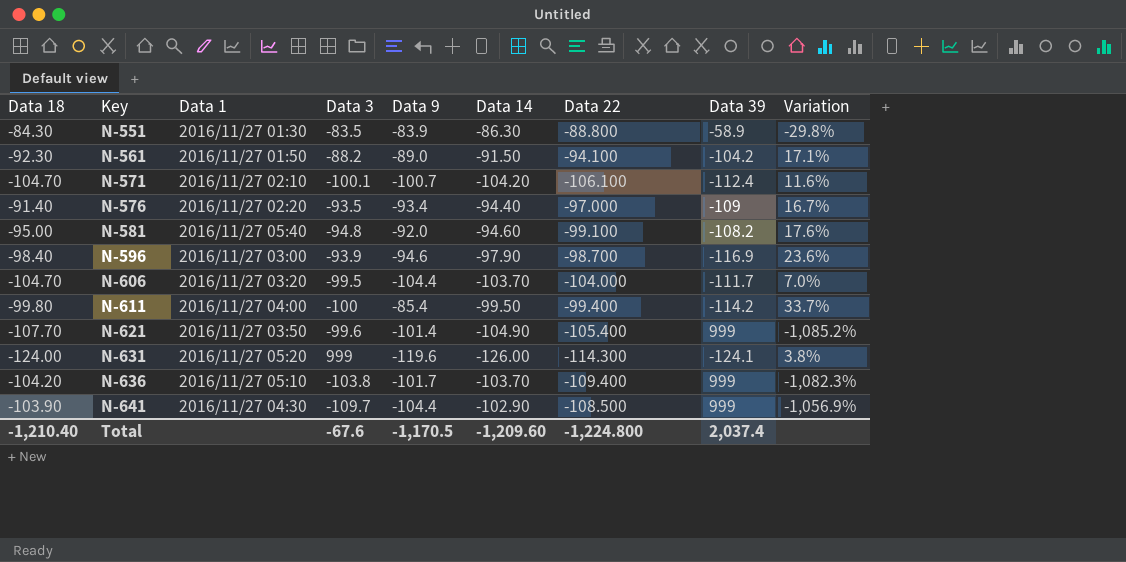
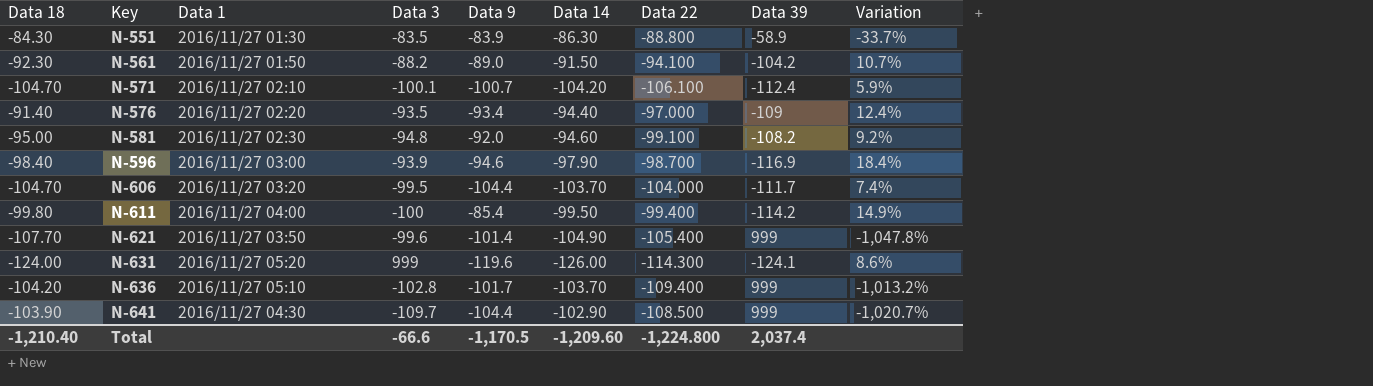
column Variation | formula: ([Data 39] - [Data 9]) / [Data 9] -> ([Data 39] - [Data 22]) / [Data 22]
N-581 | Data 1: 2016/11/27 05:40 -> 2016/11/27 02:30
N-636 | Data 3: -103.8 -> -102.8
Total | Data 3: -67.6 -> -66.6

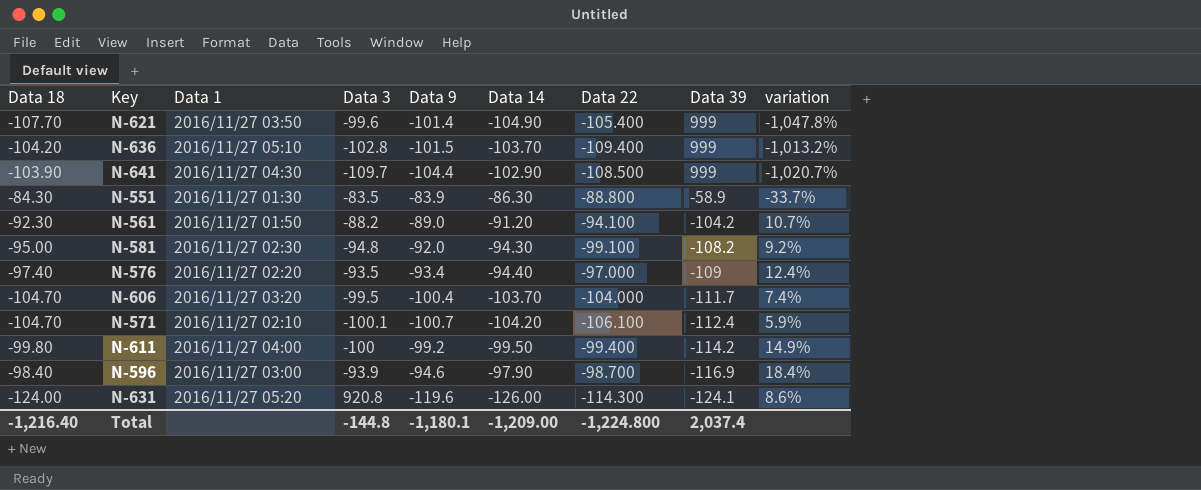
row order: Key ascending -> Data 39 descending
column name: Variation -> variation
N-636 | Data 9: -101.7 -> -101.5
N-561 | Data 14: -91.50 -> -91.20
N-581 | Data 14: -94.60 -> -94.30
N-576 | Data 18: -91.40 -> -97.40
N-606 | Data 9: -104.4 -> -100.4
N-611 | Data 9: -85.4 -> -99.2
N-631 | Data 3: 999 -> 920.8
Total | Data 18: -1,210.40 -> -1,216.40
Total | Data 3: -66.6 -> -144.8
Total | Data 9: -1,170.5 -> -1,180.1
Total | Data 14: -1,209.60 -> -1,209.00

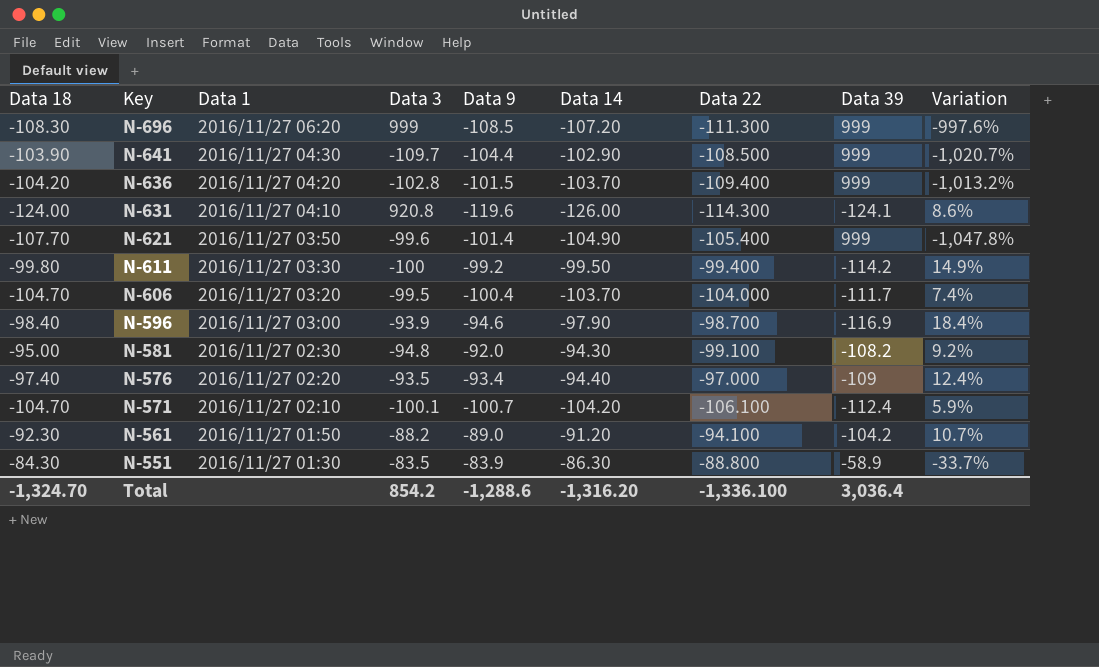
row order: Data 39 descending -> Key descending
column name: variation -> Variation
row N-696: none -> -108.30 | 2016/11/27 06:20 | 999 | -108.5 | -107.20 | -111.300 | 999 | -997.6%
N-636 | Data 1: 2016/11/27 05:10 -> 2016/11/27 04:20
N-631 | Data 1: 2016/11/27 05:20 -> 2016/11/27 04:10
N-611 | Data 1: 2016/11/27 04:00 -> 2016/11/27 03:30
Total | Data 18: -1,216.40 -> -1,324.70
Total | Data 3: -144.8 -> 854.2
Total | Data 9: -1,180.1 -> -1,288.6
Total | Data 14: -1,209.00 -> -1,316.20
Total | Data 22: -1,224.800 -> -1,336.100
Total | Data 39: 2,037.4 -> 3,036.4

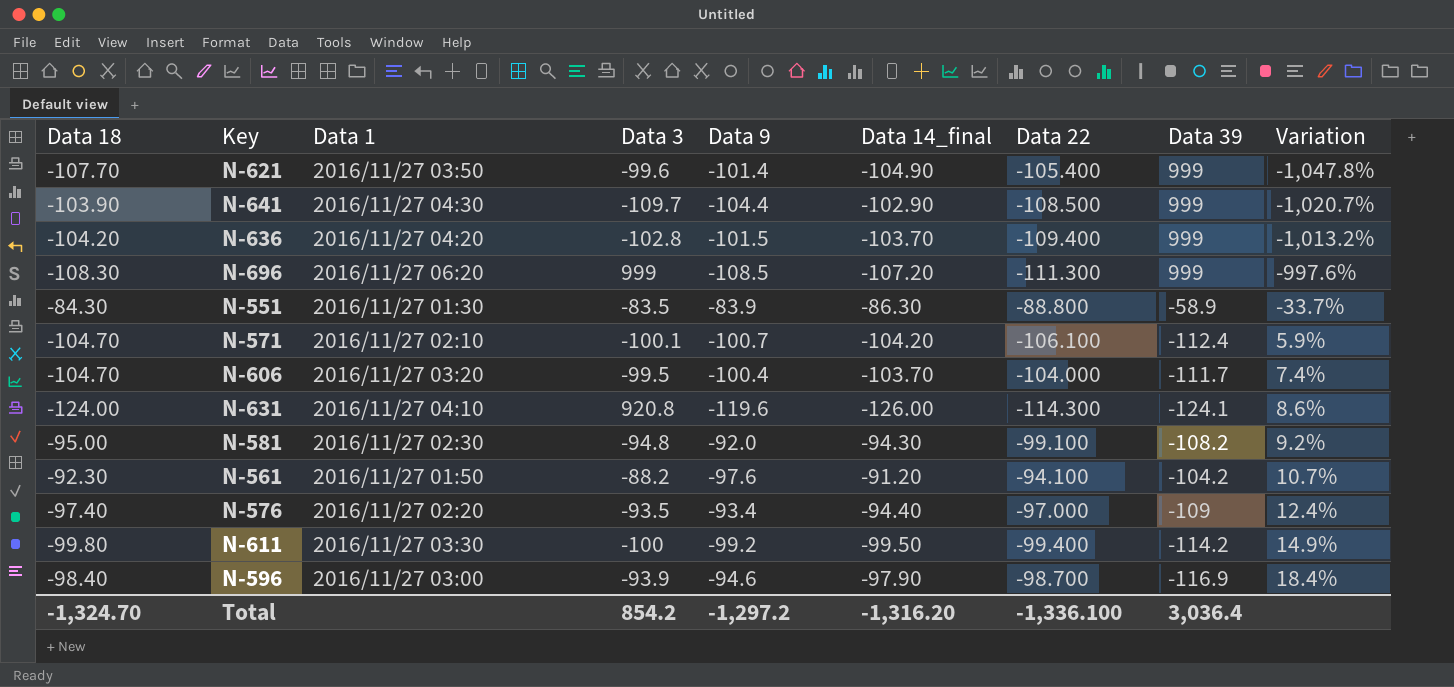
row order: Key descending -> Variation ascending
column name: Data 14 -> Data 14_final
N-561 | Data 9: -89.0 -> -97.6
Total | Data 9: -1,288.6 -> -1,297.2

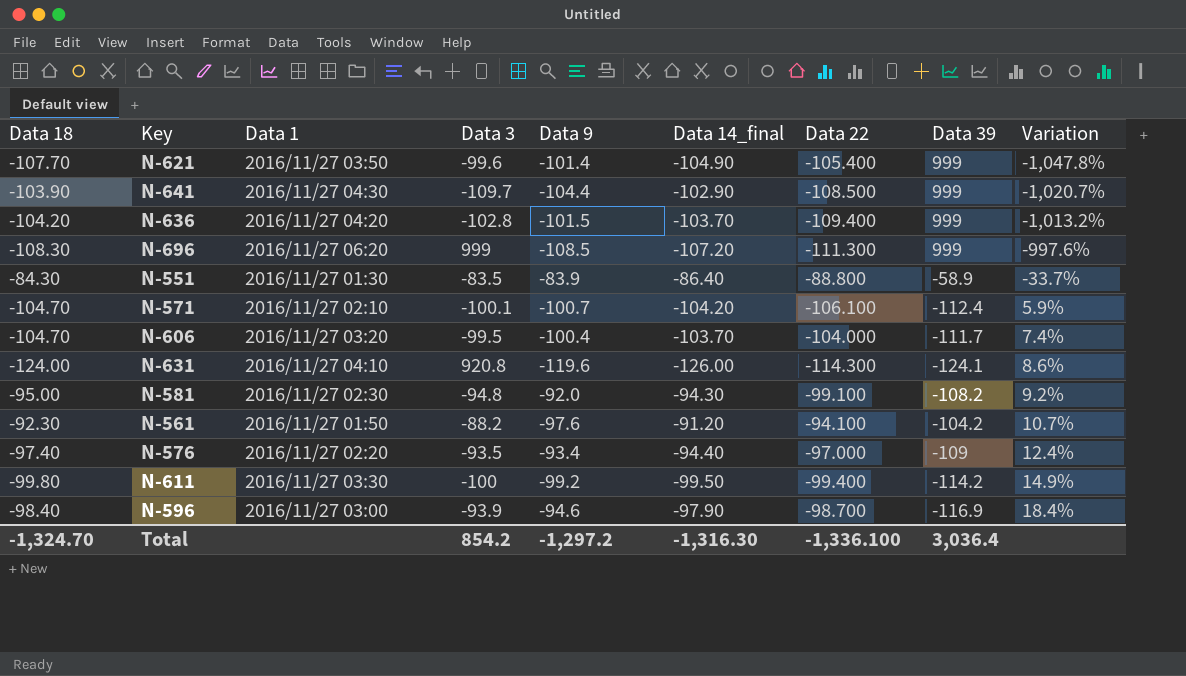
N-551 | Data 14_final: -86.30 -> -86.40
Total | Data 14_final: -1,316.20 -> -1,316.30

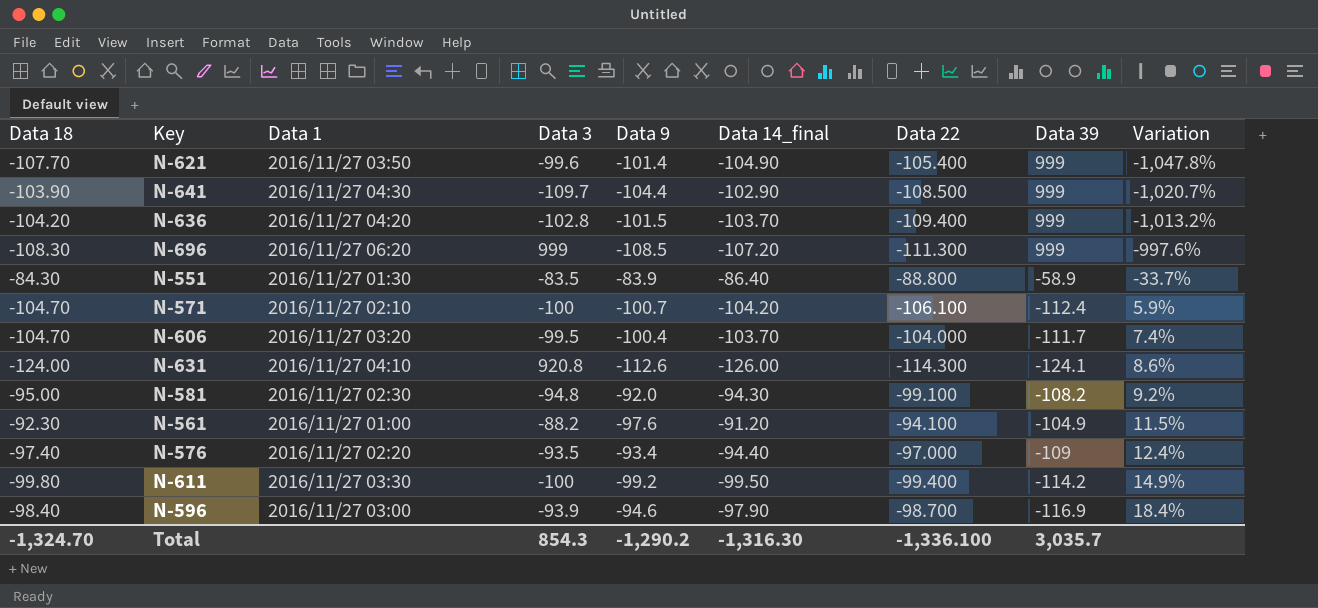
N-571 | Data 3: -100.1 -> -100
N-631 | Data 9: -119.6 -> -112.6
N-561 | Data 1: 2016/11/27 01:50 -> 2016/11/27 01:00
N-561 | Data 39: -104.2 -> -104.9
N-561 | Variation: 10.7% -> 11.5%
Total | Data 3: 854.2 -> 854.3
Total | Data 9: -1,297.2 -> -1,290.2
Total | Data 39: 3,036.4 -> 3,035.7

